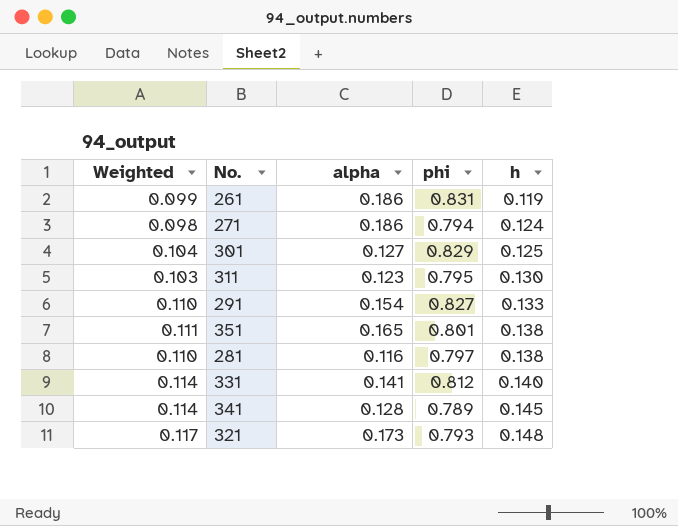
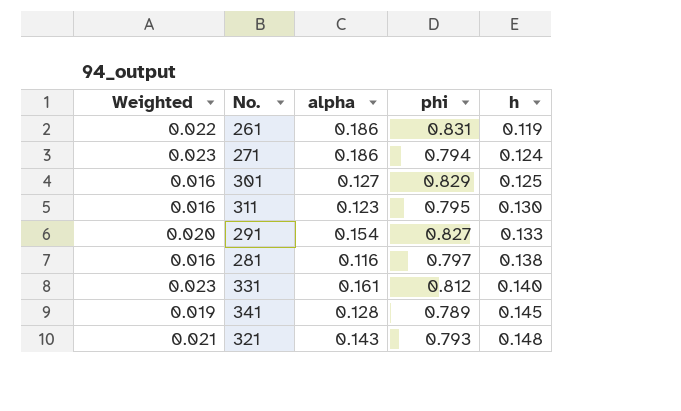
column Weighted | formula: [phi] * [h] -> [alpha] * [h]
row 351: 0.111 | 0.165 | 0.801 | 0.138 -> none
331 | alpha: 0.141 -> 0.161
321 | alpha: 0.173 -> 0.143

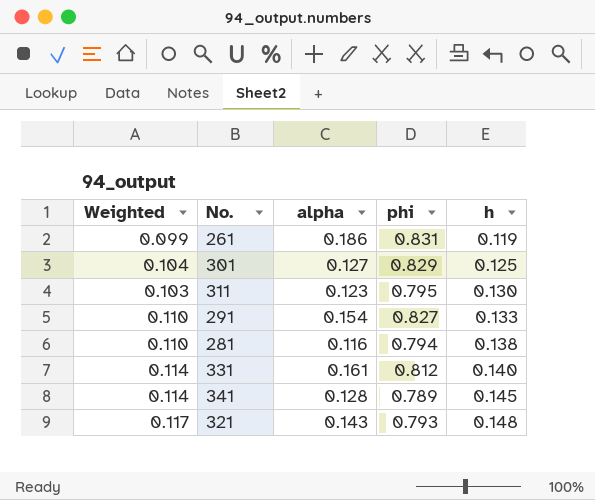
column Weighted | formula: [alpha] * [h] -> [phi] * [h]
row 271: 0.023 | 0.186 | 0.794 | 0.124 -> none
281 | phi: 0.797 -> 0.794

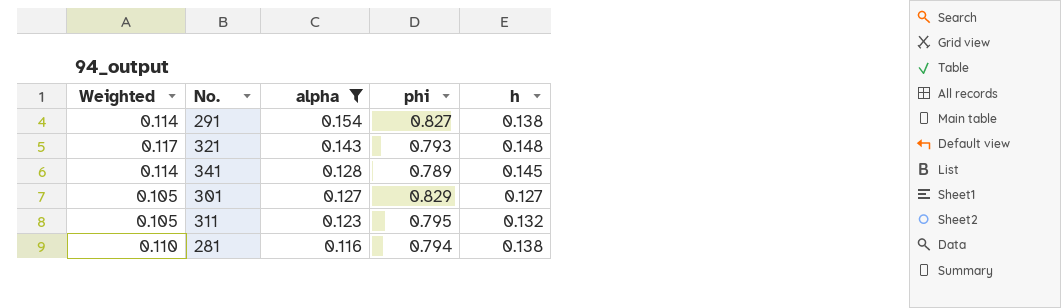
filter: none -> alpha <= 0.154
row order: h ascending -> alpha descending
291 | Weighted: 0.110 -> 0.114
291 | h: 0.133 -> 0.138
301 | Weighted: 0.104 -> 0.105
301 | h: 0.125 -> 0.127
311 | Weighted: 0.103 -> 0.105
311 | h: 0.130 -> 0.132

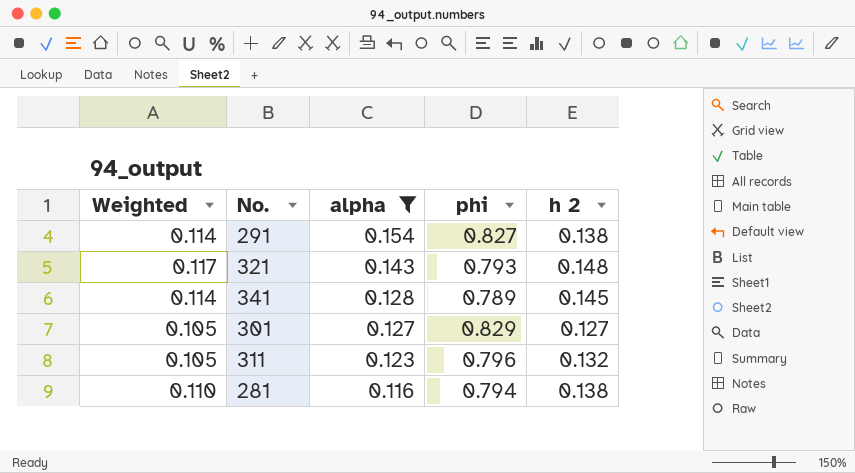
column name: h -> h 2
311 | phi: 0.795 -> 0.796

